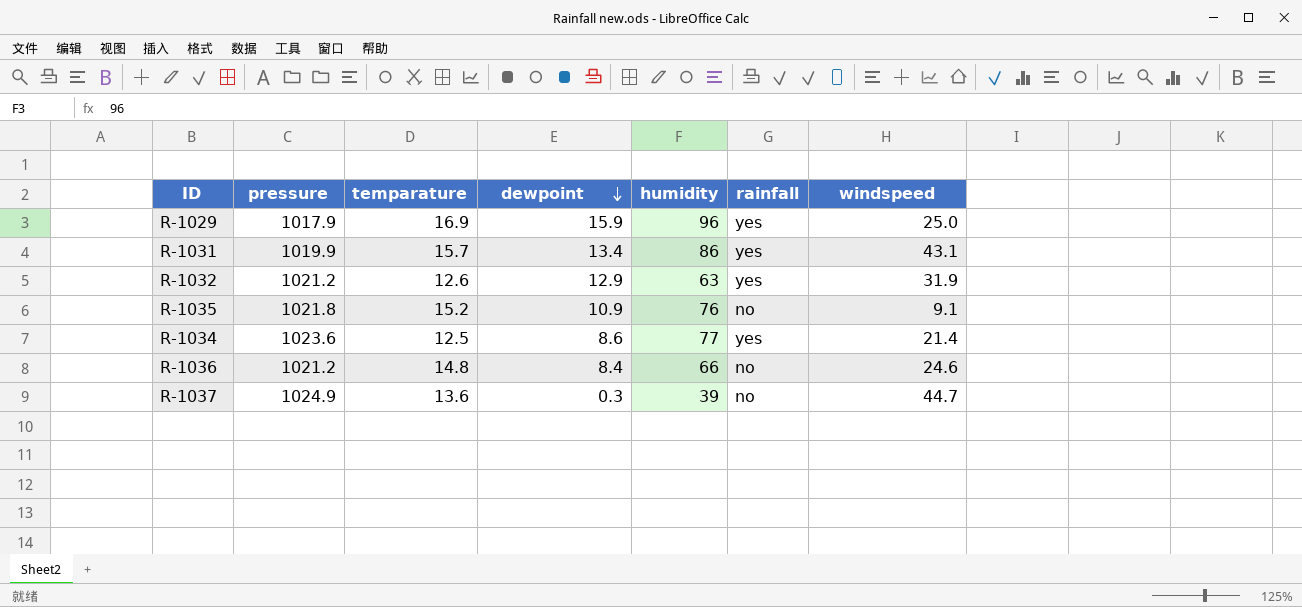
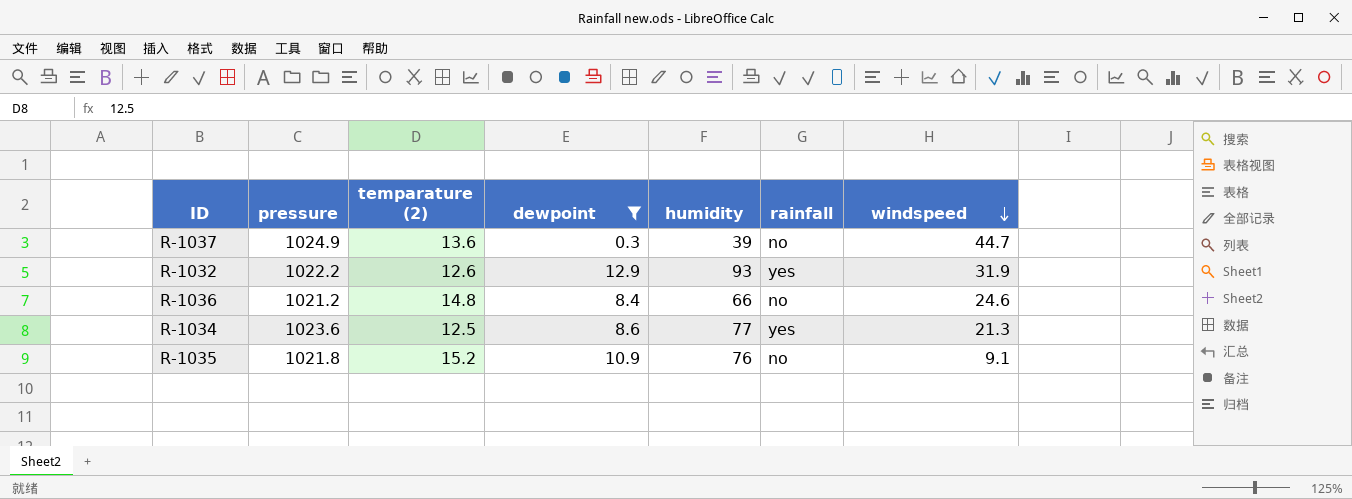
filter: none -> dewpoint <= 12.9
row order: dewpoint descending -> windspeed descending
column name: temparature -> temparature (2)
R-1032 | pressure: 1021.2 -> 1022.2
R-1032 | humidity: 63 -> 93
R-1034 | windspeed: 21.4 -> 21.3

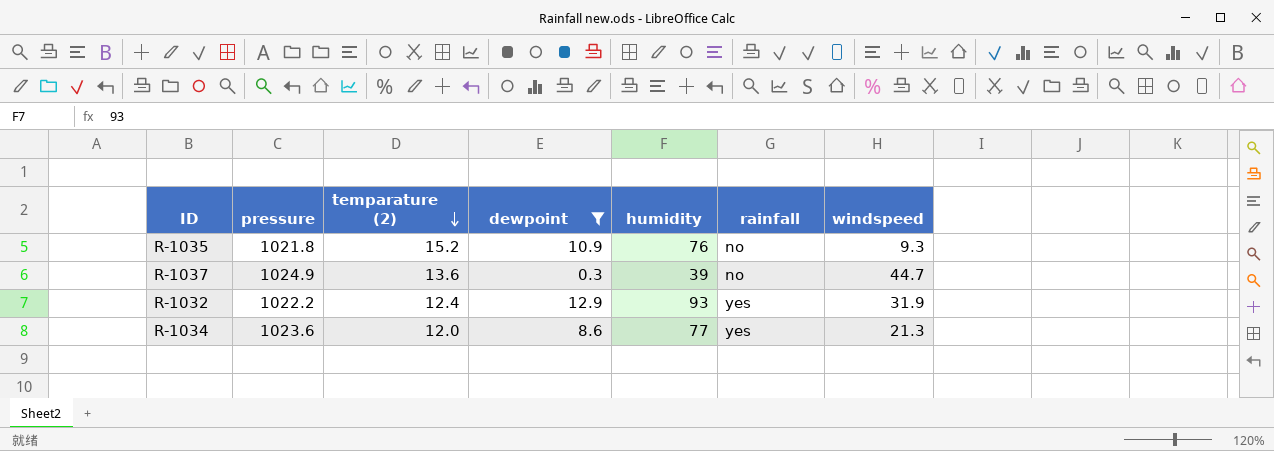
row order: windspeed descending -> temparature (2) descending
row R-1036: 1021.2 | 14.8 | 8.4 | 66 | no | 24.6 -> none
R-1035 | windspeed: 9.1 -> 9.3
R-1032 | temparature (2): 12.6 -> 12.4
R-1034 | temparature (2): 12.5 -> 12.0

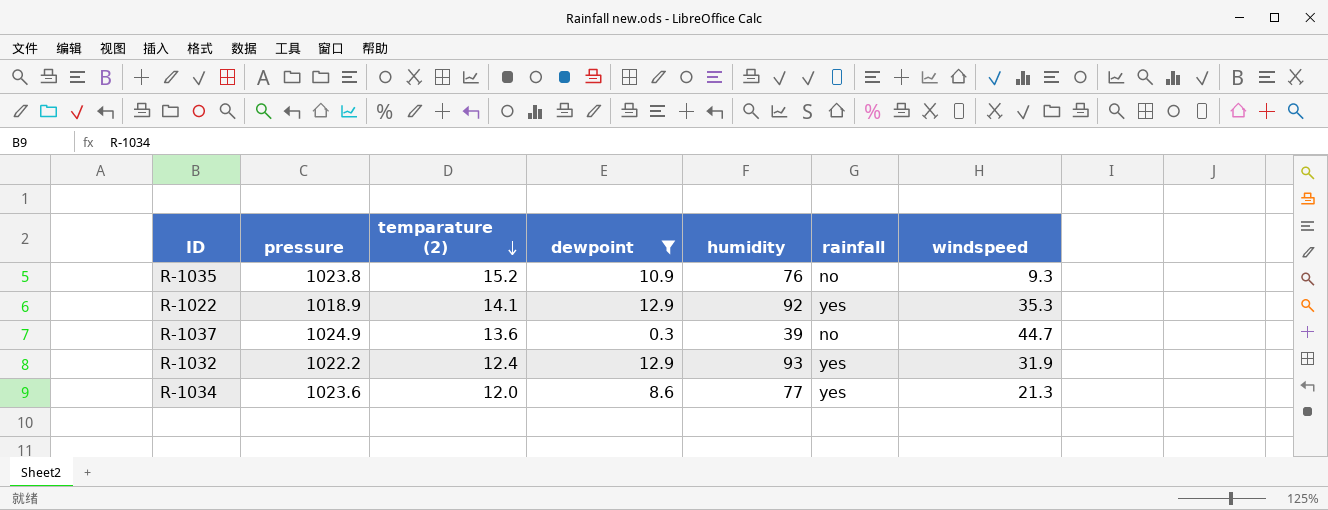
R-1035 | pressure: 1021.8 -> 1023.8
row R-1022: none -> 1018.9 | 14.1 | 12.9 | 92 | yes | 35.3

